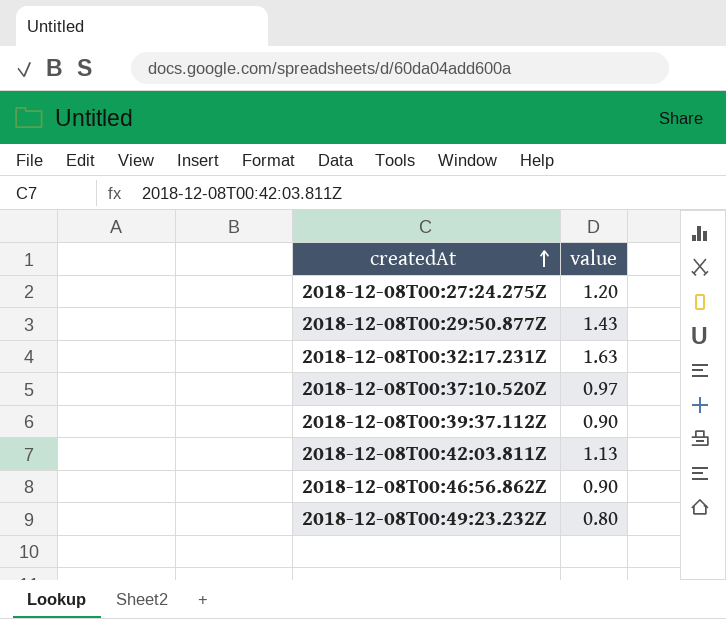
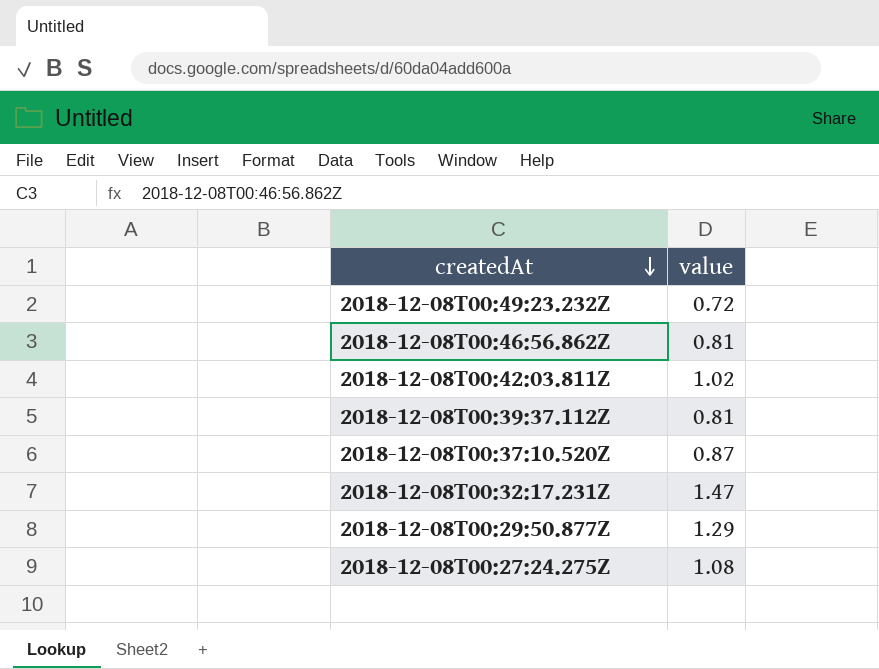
row order: createdAt ascending -> createdAt descending
2018-12-08T00:49:23.232Z | value: 0.80 -> 0.72
2018-12-08T00:46:56.862Z | value: 0.90 -> 0.81
2018-12-08T00:42:03.811Z | value: 1.13 -> 1.02
2018-12-08T00:39:37.112Z | value: 0.90 -> 0.81
2018-12-08T00:37:10.520Z | value: 0.97 -> 0.87
2018-12-08T00:32:17.231Z | value: 1.63 -> 1.47
2018-12-08T00:29:50.877Z | value: 1.43 -> 1.29
2018-12-08T00:27:24.275Z | value: 1.20 -> 1.08

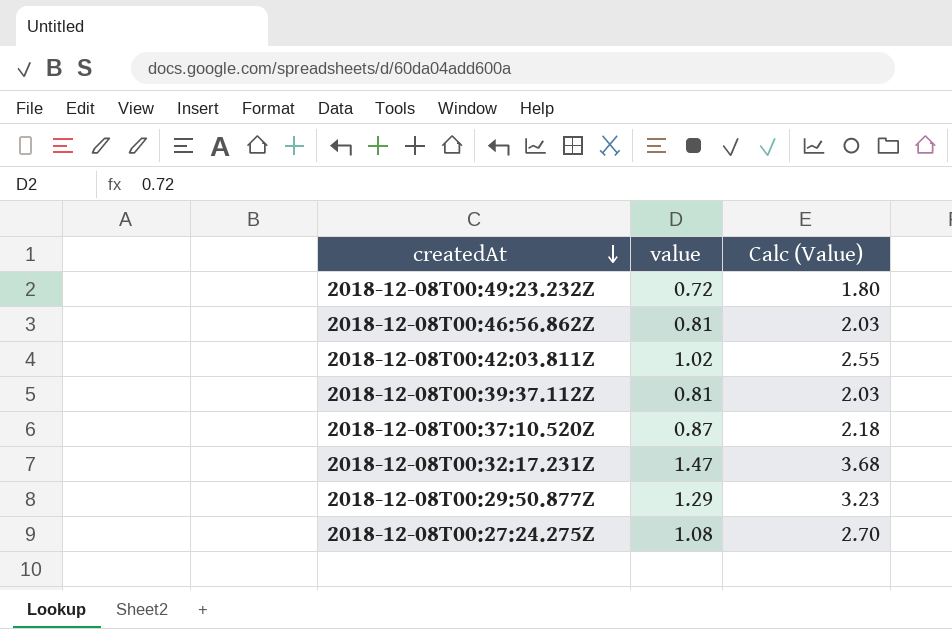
column Calc (Value) | formula: none -> [value] * 2.5

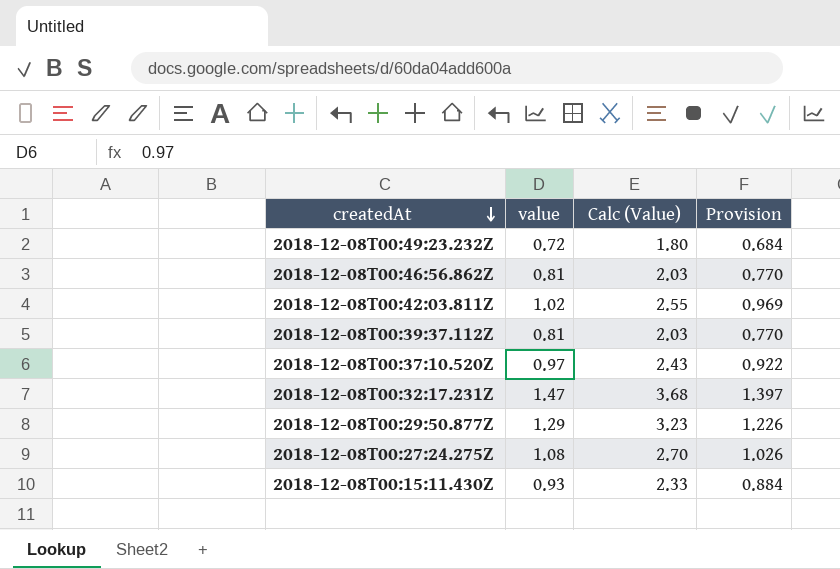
column Provision | formula: none -> [value] * 0.95
2018-12-08T00:37:10.520Z | value: 0.87 -> 0.97
2018-12-08T00:37:10.520Z | Calc (Value): 2.18 -> 2.43
row 2018-12-08T00:15:11.430Z: none -> 0.93 | 2.33 | 0.884

